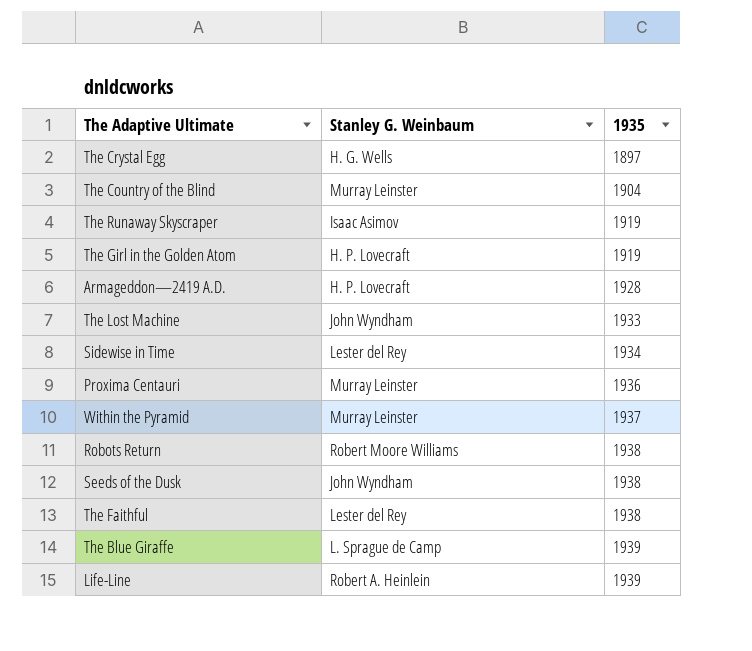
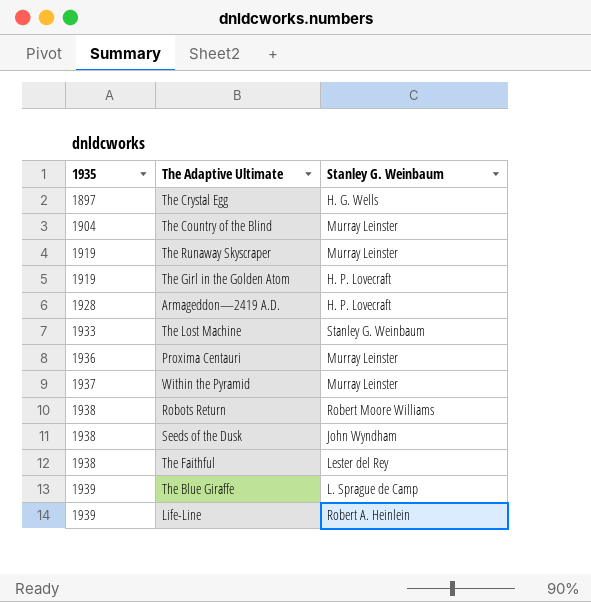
column 1935 | position: 3 -> 1
row Sidewise in Time: Lester del Rey | 1934 -> none
The Runaway Skyscraper | Stanley G. Weinbaum: Isaac Asimov -> Murray Leinster
The Lost Machine | Stanley G. Weinbaum: John Wyndham -> Stanley G. Weinbaum

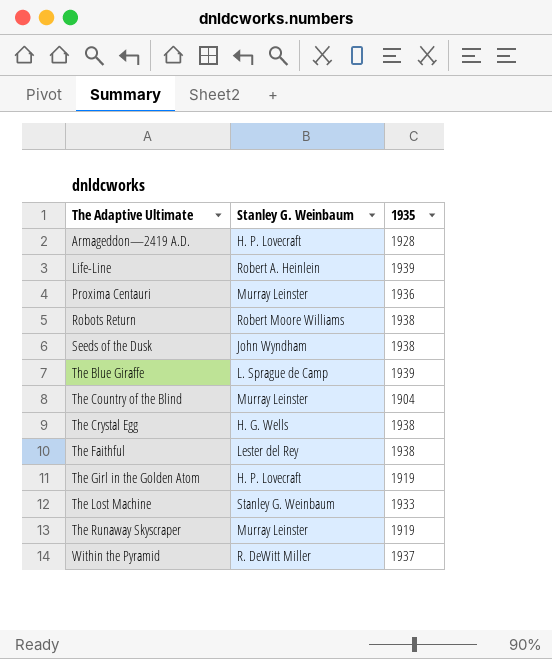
row order: 1935 ascending -> The Adaptive Ultimate ascending
column 1935 | position: 1 -> 3
The Crystal Egg | 1935: 1897 -> 1938
Within the Pyramid | Stanley G. Weinbaum: Murray Leinster -> R. DeWitt Miller

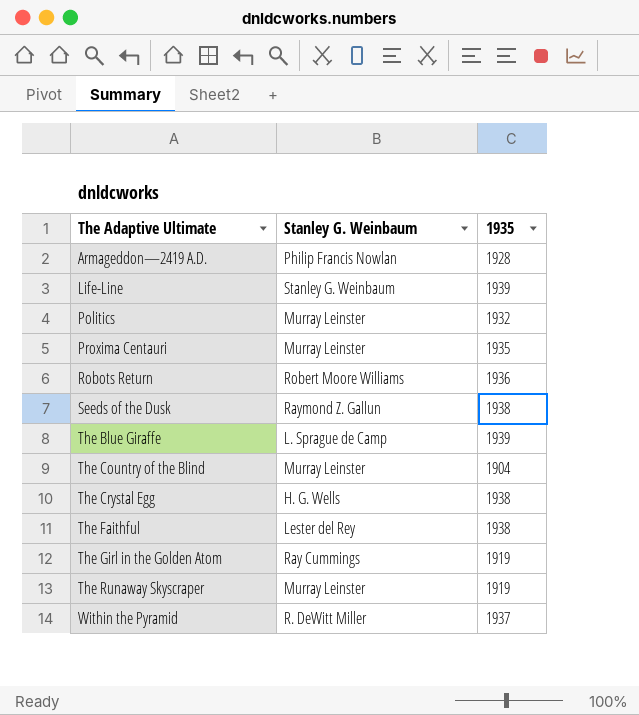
row The Lost Machine: Stanley G. Weinbaum | 1933 -> none
Armageddon—2419 A.D. | Stanley G. Weinbaum: H. P. Lovecraft -> Philip Francis Nowlan
Life-Line | Stanley G. Weinbaum: Robert A. Heinlein -> Stanley G. Weinbaum
row Politics: none -> Murray Leinster | 1932
Proxima Centauri | 1935: 1936 -> 1935
Robots Return | 1935: 1938 -> 1936
Seeds of the Dusk | Stanley G. Weinbaum: John Wyndham -> Raymond Z. Gallun
The Girl in the Golden Atom | Stanley G. Weinbaum: H. P. Lovecraft -> Ray Cummings

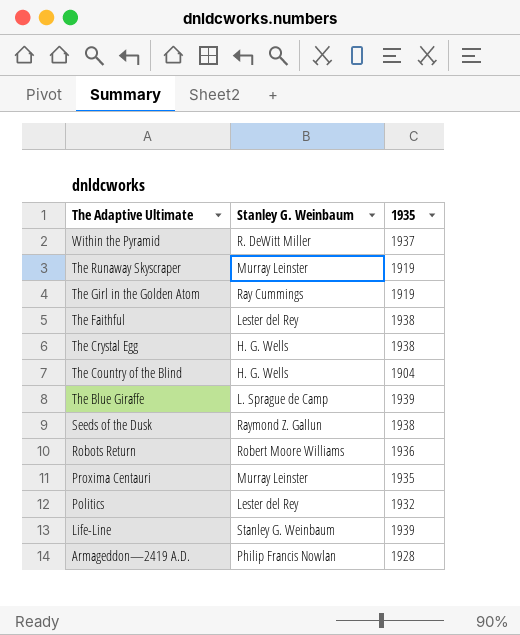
row order: The Adaptive Ultimate ascending -> The Adaptive Ultimate descending
The Country of the Blind | Stanley G. Weinbaum: Murray Leinster -> H. G. Wells
Politics | Stanley G. Weinbaum: Murray Leinster -> Lester del Rey

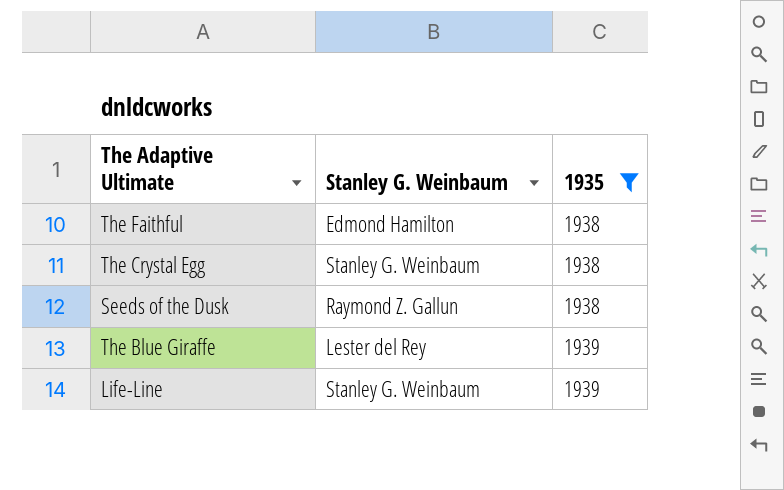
filter: none -> 1935 >= 1938
row order: The Adaptive Ultimate descending -> 1935 ascending
The Faithful | Stanley G. Weinbaum: Lester del Rey -> Edmond Hamilton
The Crystal Egg | Stanley G. Weinbaum: H. G. Wells -> Stanley G. Weinbaum
The Blue Giraffe | Stanley G. Weinbaum: L. Sprague de Camp -> Lester del Rey

